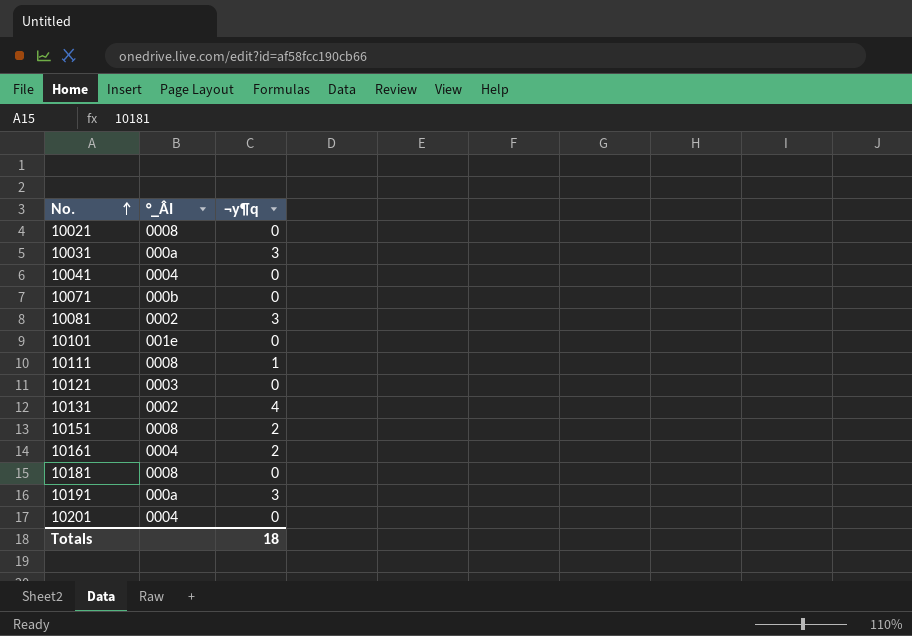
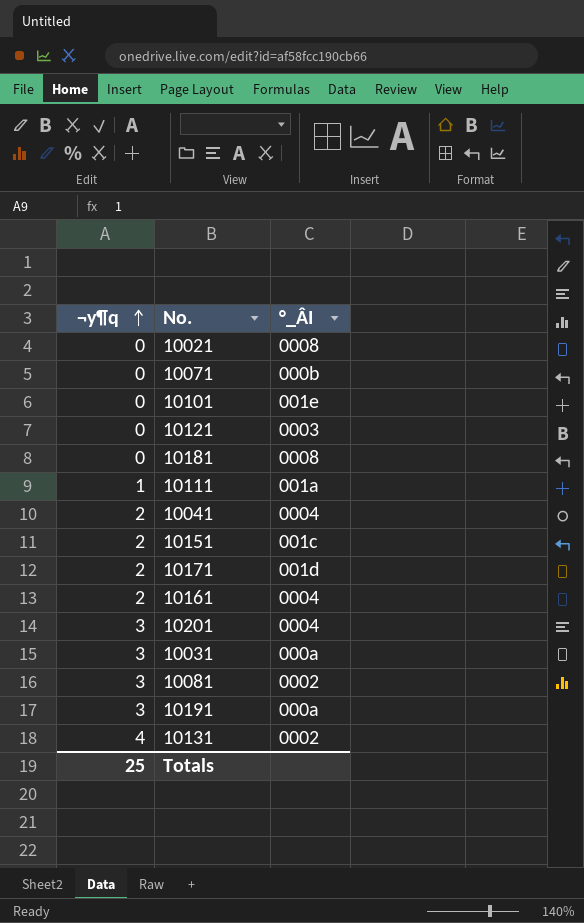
row order: No. ascending -> ¬y¶q ascending
column ¬y¶q | position: 3 -> 1
10111 | °_ÂI: 0008 -> 001a
10041 | ¬y¶q: 0 -> 2
10151 | °_ÂI: 0008 -> 001c
row 10171: none -> 2 | 001d
10201 | ¬y¶q: 0 -> 3
Totals | ¬y¶q: 18 -> 25

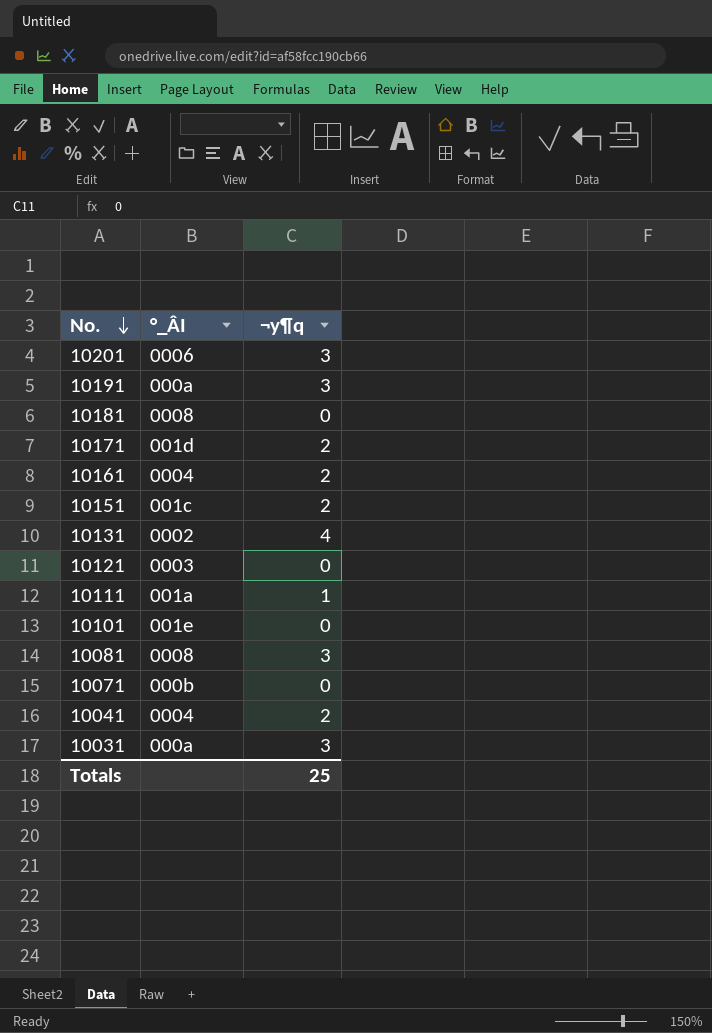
row order: ¬y¶q ascending -> No. descending
column ¬y¶q | position: 1 -> 3
row 10021: 0 | 0008 -> none
10201 | °_ÂI: 0004 -> 0006
10081 | °_ÂI: 0002 -> 0008

